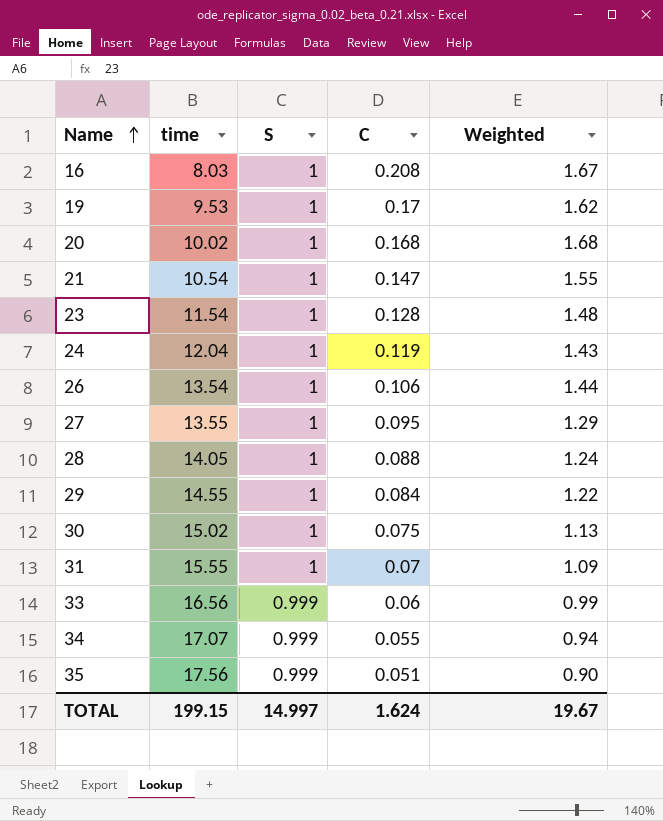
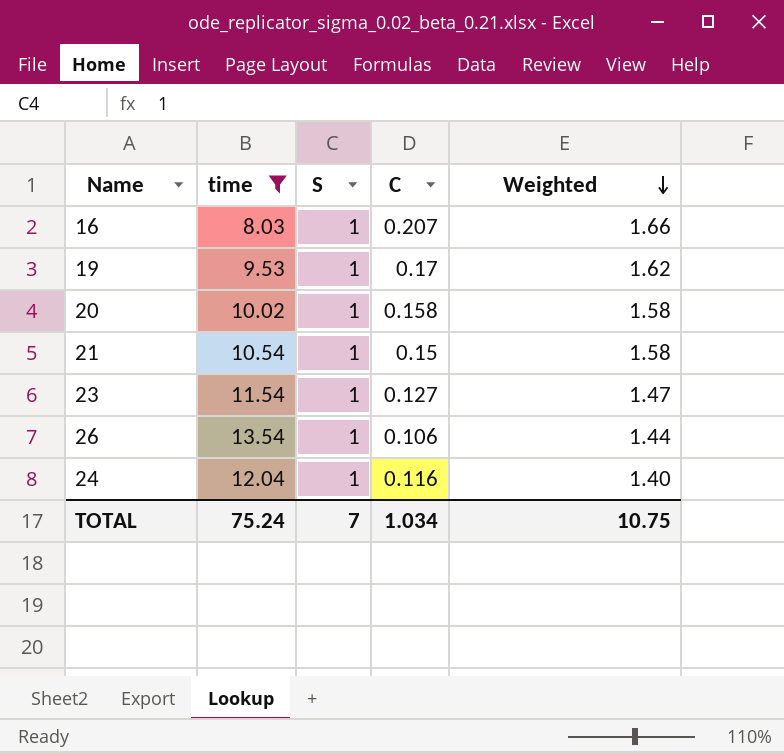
filter: none -> time <= 13.54
row order: Name ascending -> Weighted descending
16 | C: 0.208 -> 0.207
16 | Weighted: 1.67 -> 1.66
20 | C: 0.168 -> 0.158
20 | Weighted: 1.68 -> 1.58
21 | C: 0.147 -> 0.15
21 | Weighted: 1.55 -> 1.58
23 | C: 0.128 -> 0.127
23 | Weighted: 1.48 -> 1.47
24 | C: 0.119 -> 0.116
24 | Weighted: 1.43 -> 1.40
TOTAL | time: 199.15 -> 75.24
TOTAL | S: 14.997 -> 7
TOTAL | C: 1.624 -> 1.034
TOTAL | Weighted: 19.67 -> 10.75

